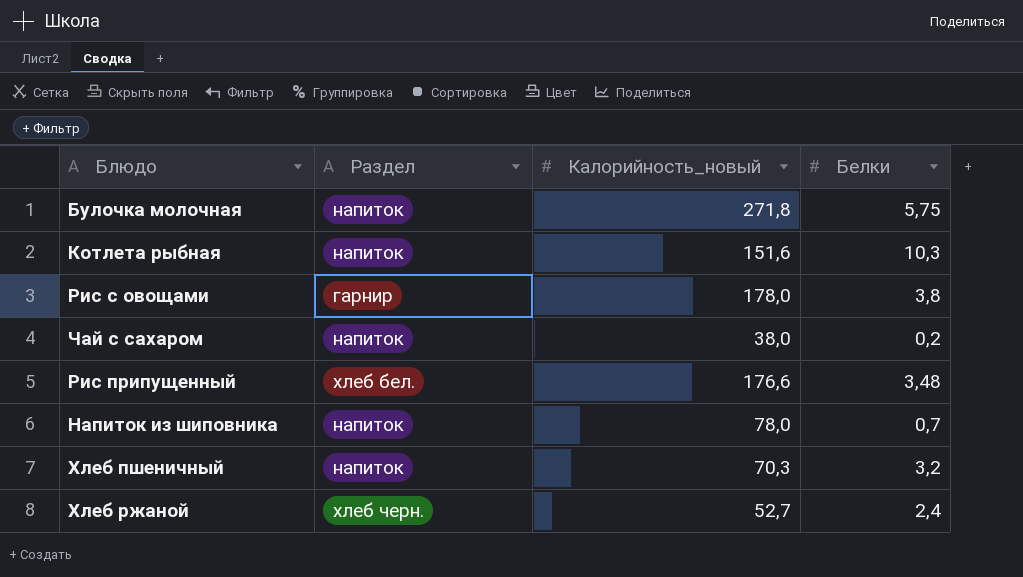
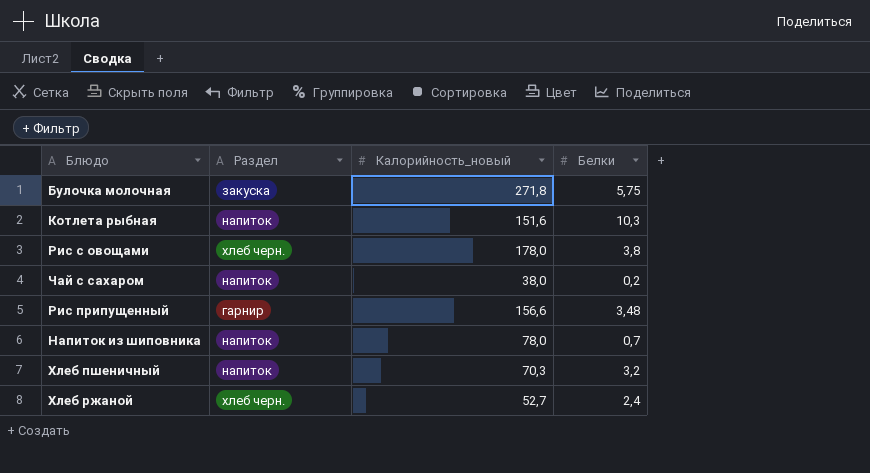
Булочка молочная | Раздел: напиток -> закуска
Рис с овощами | Раздел: гарнир -> хлеб черн.
Рис припущенный | Раздел: хлеб бел. -> гарнир
Рис припущенный | Калорийность_новый: 176,6 -> 156,6

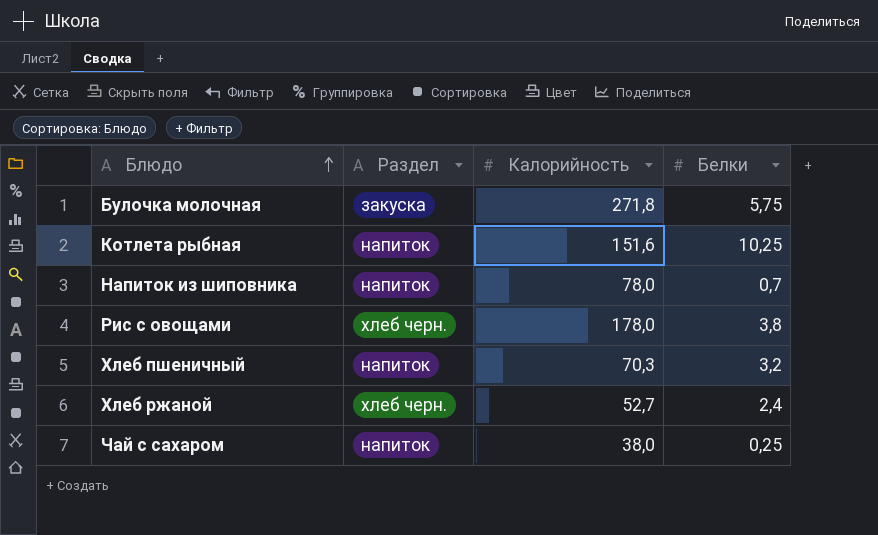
row order: none -> Блюдо ascending
column name: Калорийность_новый -> Калорийность
row Рис припущенный: гарнир | 156,6 | 3,48 -> none
Котлета рыбная | Белки: 10,3 -> 10,25
Чай с сахаром | Белки: 0,2 -> 0,25

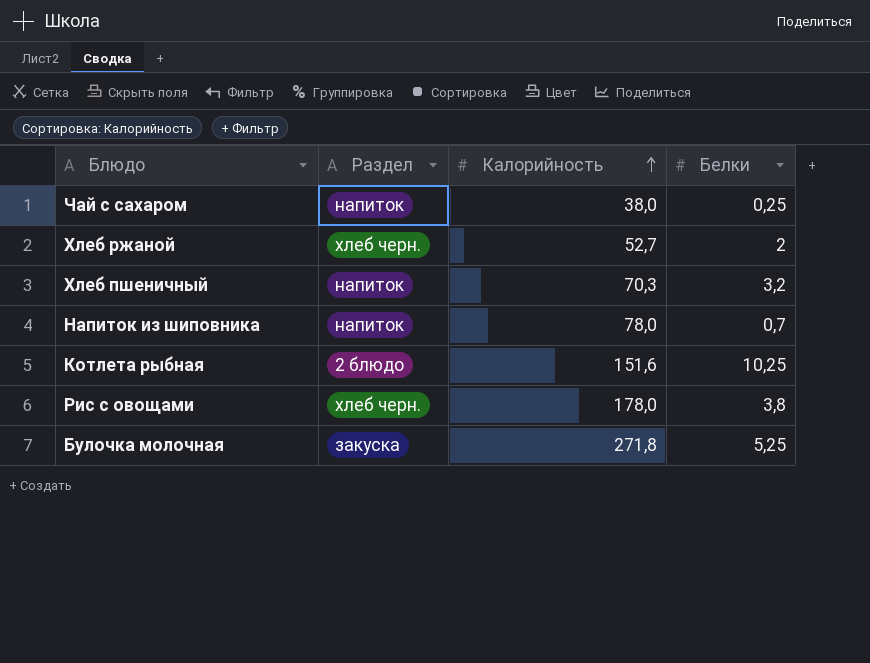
row order: Блюдо ascending -> Калорийность ascending
Хлеб ржаной | Белки: 2,4 -> 2
Котлета рыбная | Раздел: напиток -> 2 блюдо
Булочка молочная | Белки: 5,75 -> 5,25

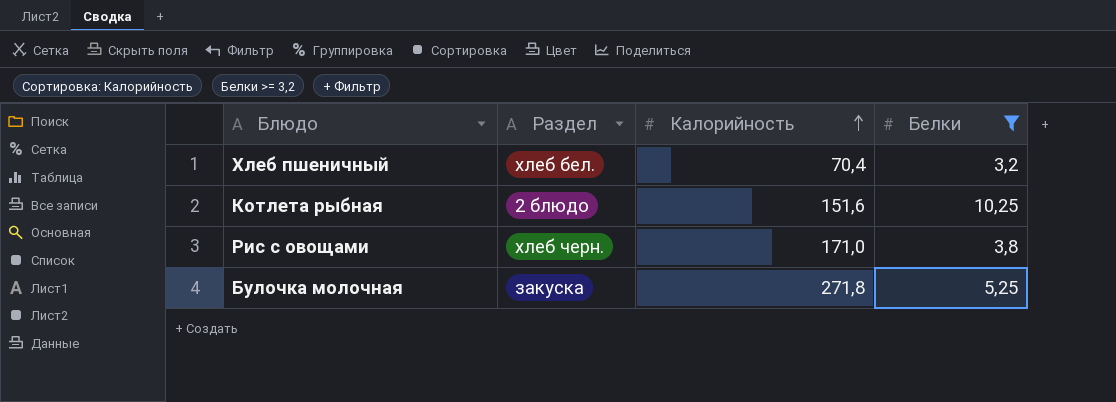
filter: none -> Белки >= 3,2
Хлеб пшеничный | Раздел: напиток -> хлеб бел.
Хлеб пшеничный | Калорийность: 70,3 -> 70,4
Рис с овощами | Калорийность: 178,0 -> 171,0

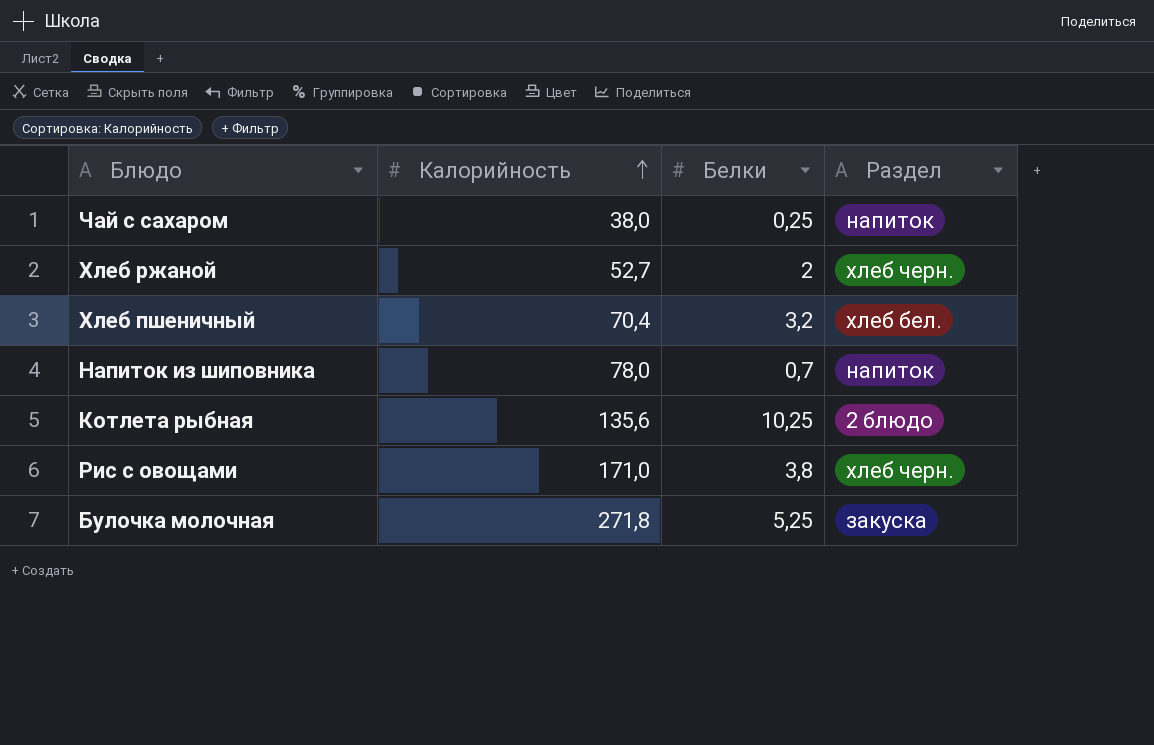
filter: Белки >= 3,2 -> none
column Раздел | position: 2 -> 4
Котлета рыбная | Калорийность: 151,6 -> 135,6

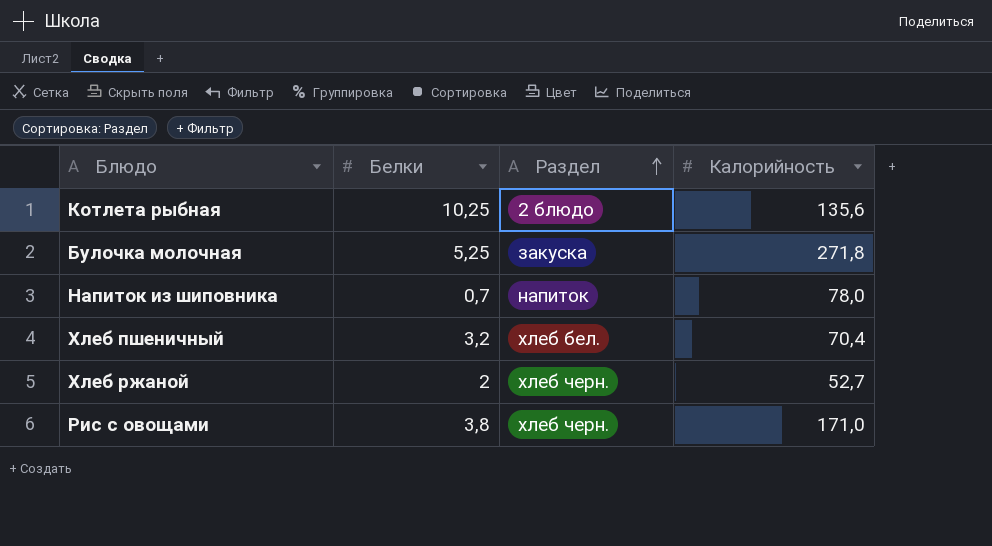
row order: Калорийность ascending -> Раздел ascending
column Калорийность | position: 2 -> 4
row Чай с сахаром: 38,0 | 0,25 | напиток -> none

